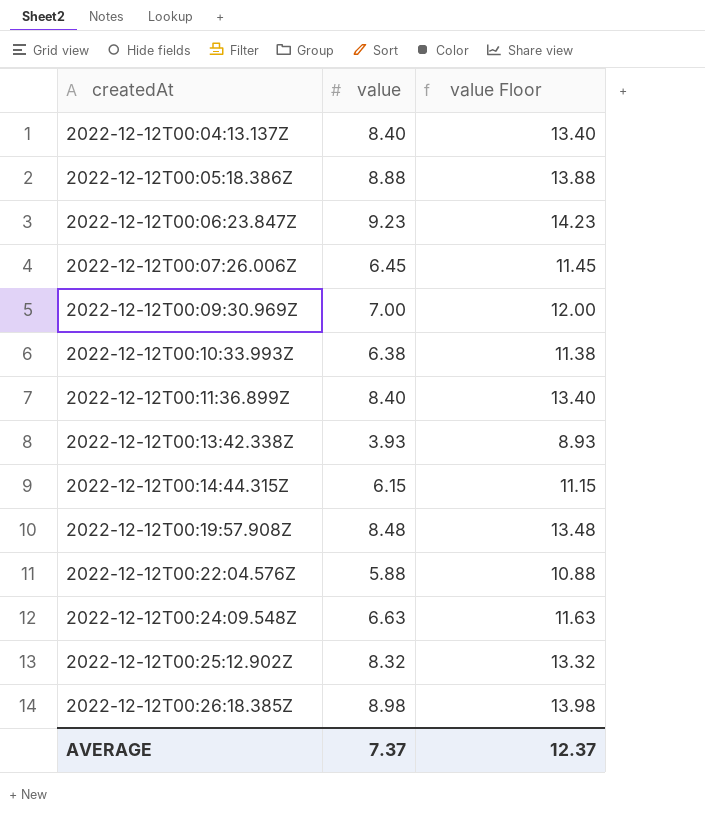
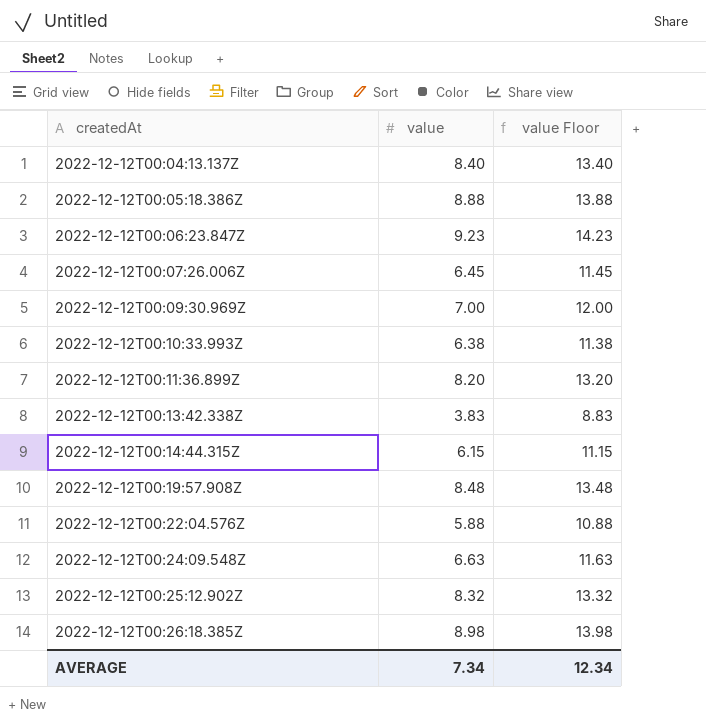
2022-12-12T00:11:36.899Z | value: 8.40 -> 8.20
2022-12-12T00:11:36.899Z | value Floor: 13.40 -> 13.20
2022-12-12T00:13:42.338Z | value: 3.93 -> 3.83
2022-12-12T00:13:42.338Z | value Floor: 8.93 -> 8.83
AVERAGE | value: 7.37 -> 7.34
AVERAGE | value Floor: 12.37 -> 12.34

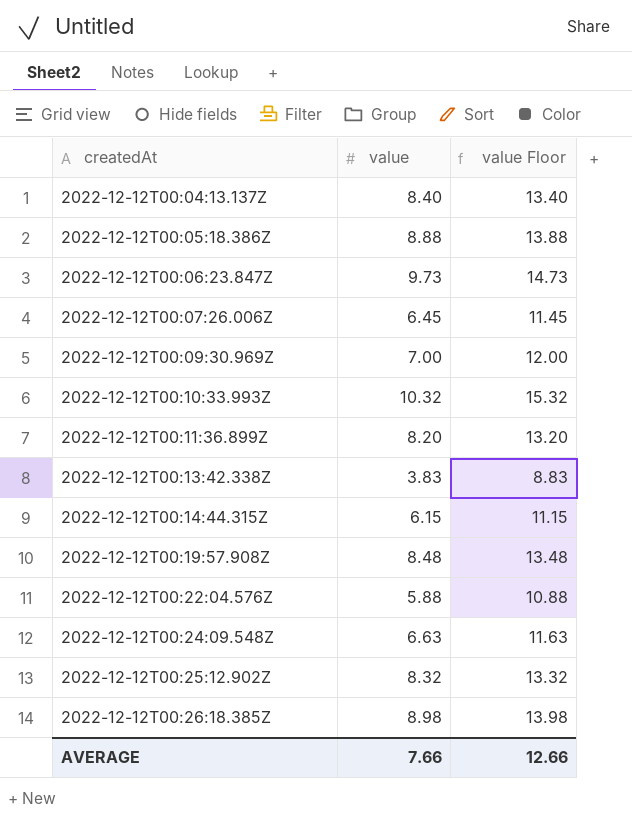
2022-12-12T00:06:23.847Z | value: 9.23 -> 9.73
2022-12-12T00:06:23.847Z | value Floor: 14.23 -> 14.73
2022-12-12T00:10:33.993Z | value: 6.38 -> 10.32
2022-12-12T00:10:33.993Z | value Floor: 11.38 -> 15.32
AVERAGE | value: 7.34 -> 7.66
AVERAGE | value Floor: 12.34 -> 12.66

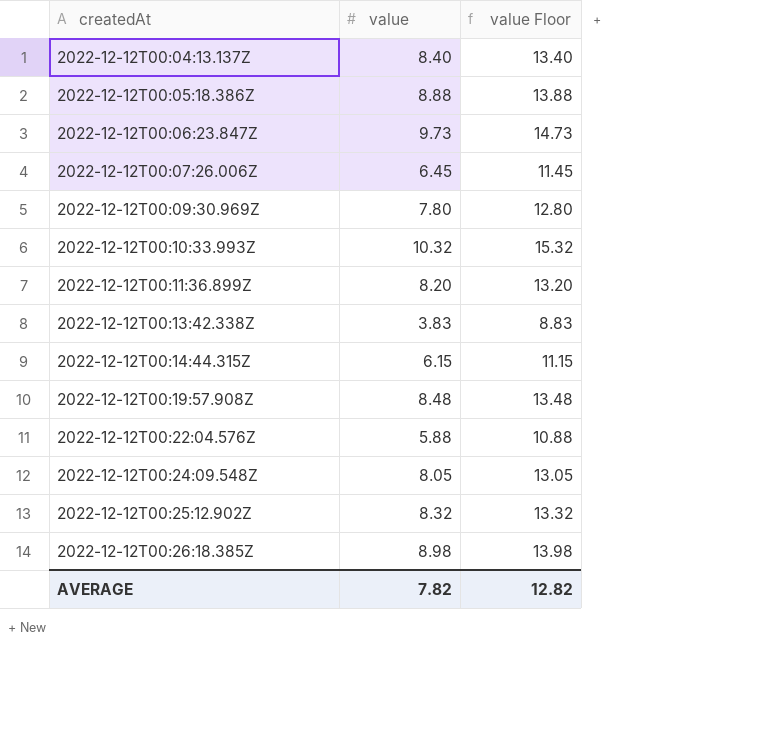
2022-12-12T00:09:30.969Z | value: 7.00 -> 7.80
2022-12-12T00:09:30.969Z | value Floor: 12.00 -> 12.80
2022-12-12T00:24:09.548Z | value: 6.63 -> 8.05
2022-12-12T00:24:09.548Z | value Floor: 11.63 -> 13.05
AVERAGE | value: 7.66 -> 7.82
AVERAGE | value Floor: 12.66 -> 12.82

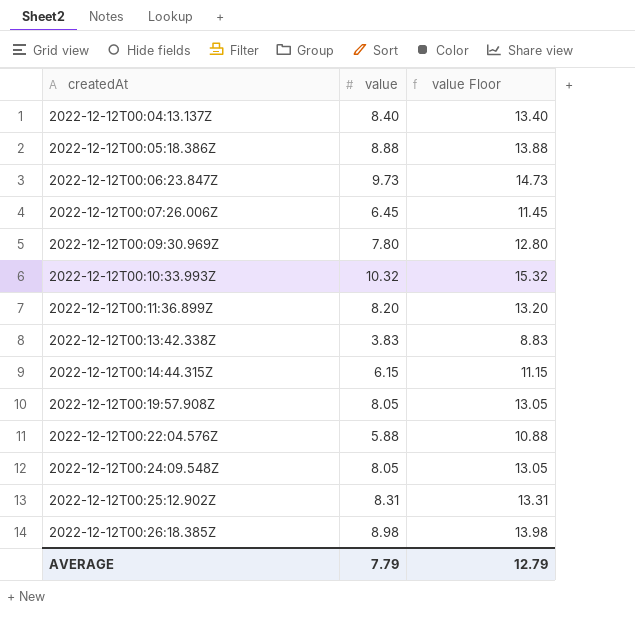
2022-12-12T00:19:57.908Z | value: 8.48 -> 8.05
2022-12-12T00:19:57.908Z | value Floor: 13.48 -> 13.05
2022-12-12T00:25:12.902Z | value: 8.32 -> 8.31
2022-12-12T00:25:12.902Z | value Floor: 13.32 -> 13.31
AVERAGE | value: 7.82 -> 7.79
AVERAGE | value Floor: 12.82 -> 12.79

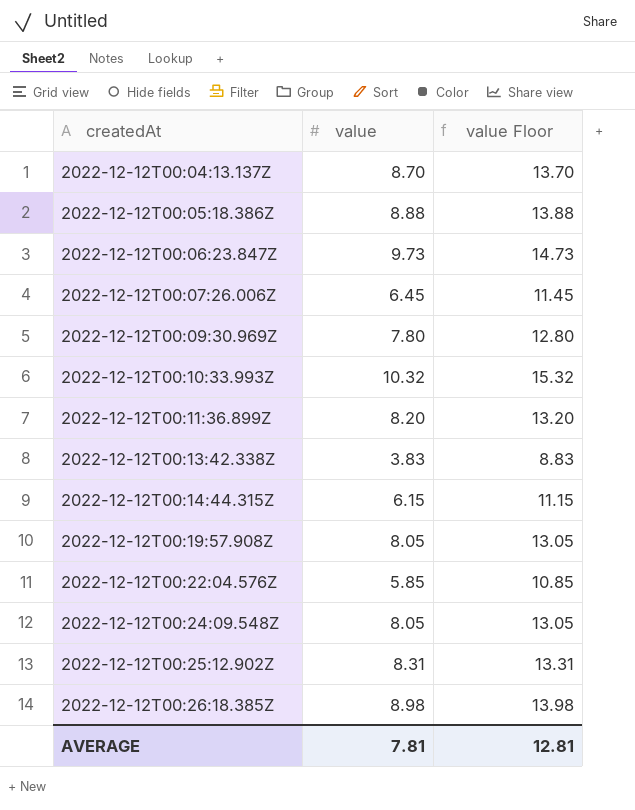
2022-12-12T00:04:13.137Z | value: 8.40 -> 8.70
2022-12-12T00:04:13.137Z | value Floor: 13.40 -> 13.70
2022-12-12T00:22:04.576Z | value: 5.88 -> 5.85
2022-12-12T00:22:04.576Z | value Floor: 10.88 -> 10.85
AVERAGE | value: 7.79 -> 7.81
AVERAGE | value Floor: 12.79 -> 12.81

